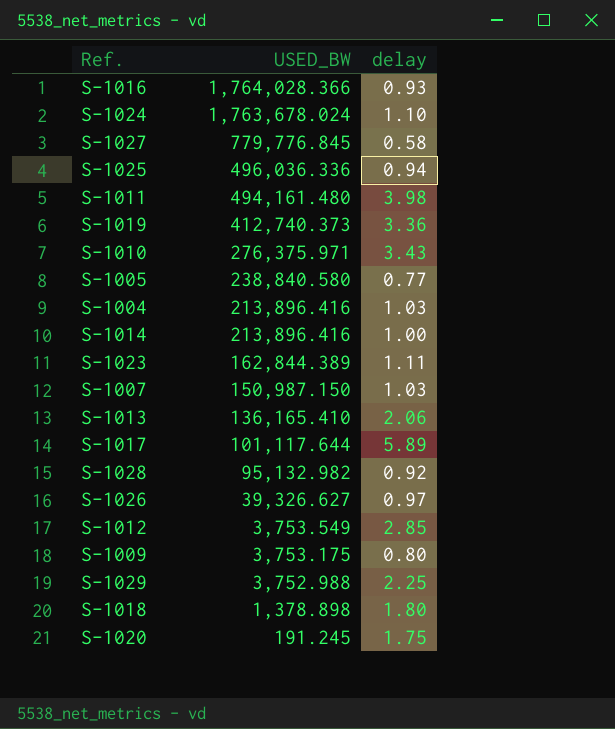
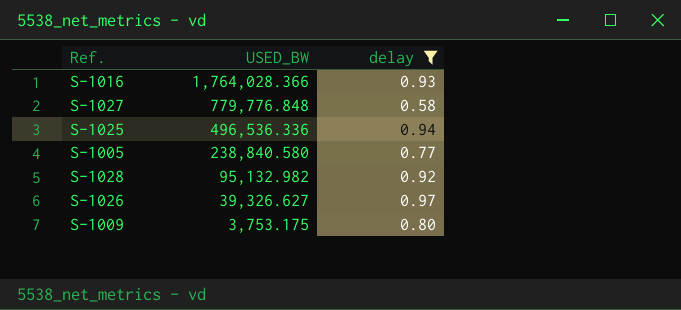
filter: none -> delay <= 0.97
S-1027 | USED_BW: 779,776.845 -> 779,776.848
S-1025 | USED_BW: 496,036.336 -> 496,536.336

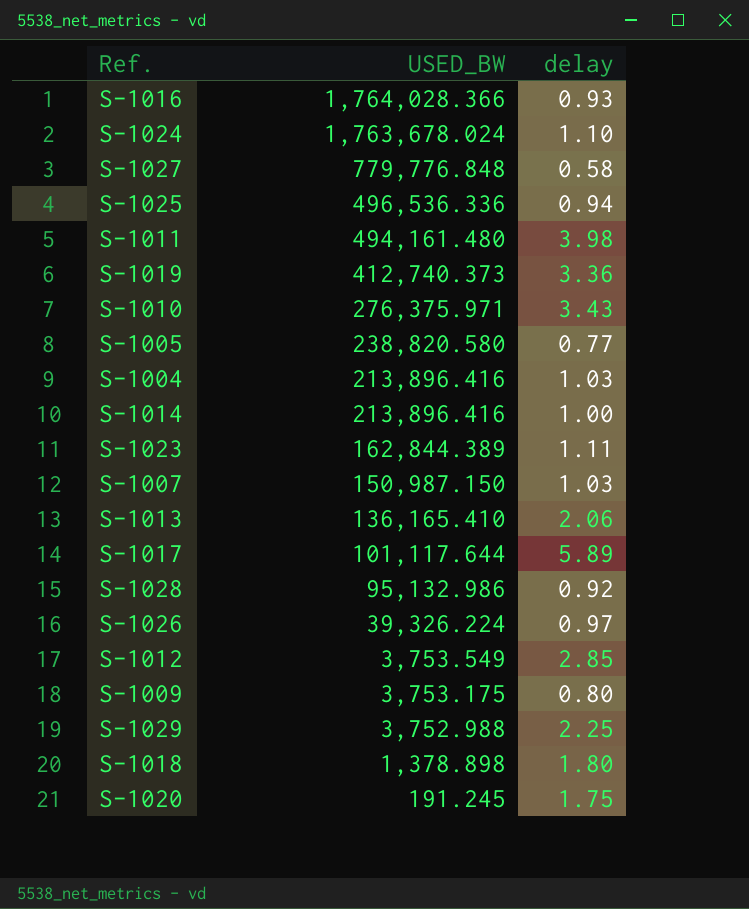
filter: delay <= 0.97 -> none
S-1005 | USED_BW: 238,840.580 -> 238,820.580
S-1028 | USED_BW: 95,132.982 -> 95,132.986
S-1026 | USED_BW: 39,326.627 -> 39,326.224

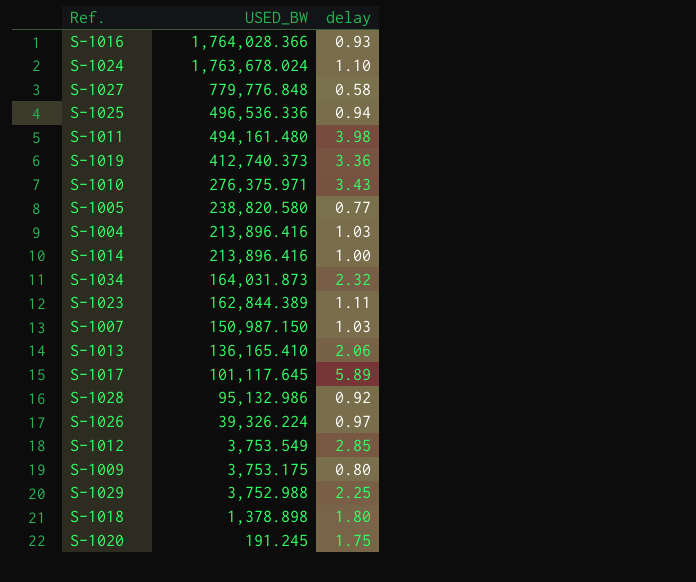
row S-1034: none -> 164,031.873 | 2.32
S-1017 | USED_BW: 101,117.644 -> 101,117.645

